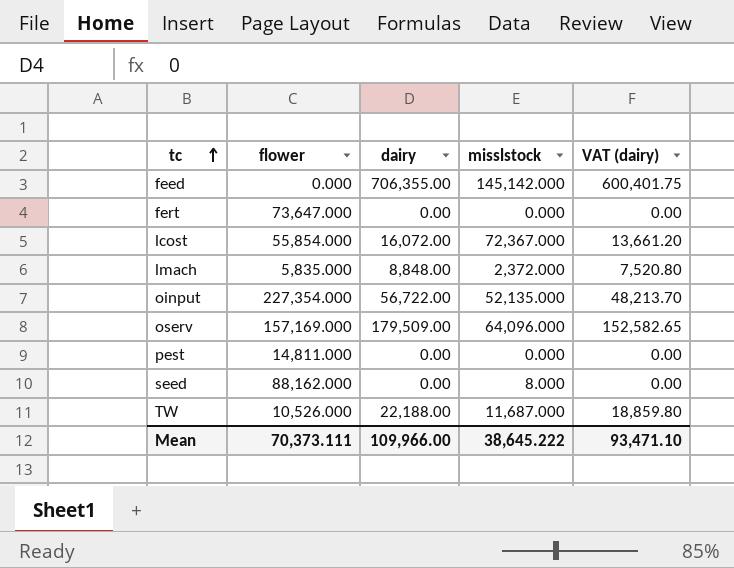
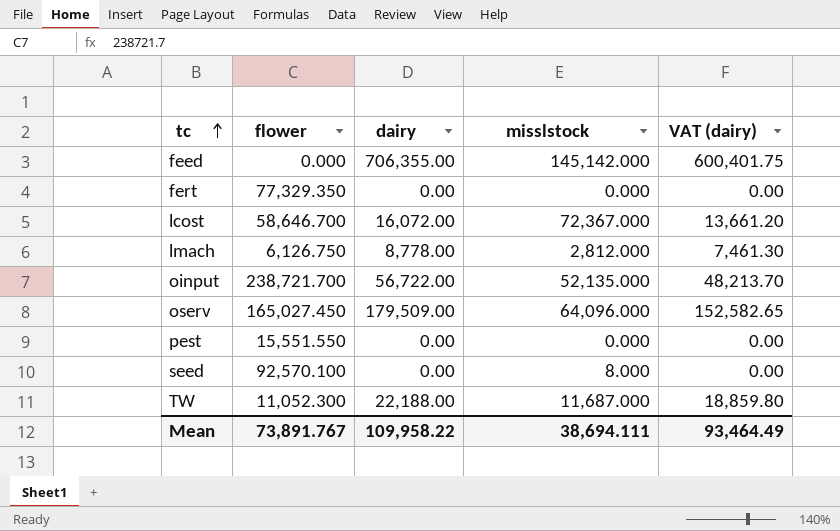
fert | flower: 73,647.000 -> 77,329.350
lcost | flower: 55,854.000 -> 58,646.700
lmach | flower: 5,835.000 -> 6,126.750
lmach | dairy: 8,848.00 -> 8,778.00
lmach | misslstock: 2,372.000 -> 2,812.000
lmach | VAT (dairy): 7,520.80 -> 7,461.30
oinput | flower: 227,354.000 -> 238,721.700
oserv | flower: 157,169.000 -> 165,027.450
pest | flower: 14,811.000 -> 15,551.550
seed | flower: 88,162.000 -> 92,570.100
TW | flower: 10,526.000 -> 11,052.300
Mean | flower: 70,373.111 -> 73,891.767
Mean | dairy: 109,966.00 -> 109,958.22
Mean | misslstock: 38,645.222 -> 38,694.111
Mean | VAT (dairy): 93,471.10 -> 93,464.49

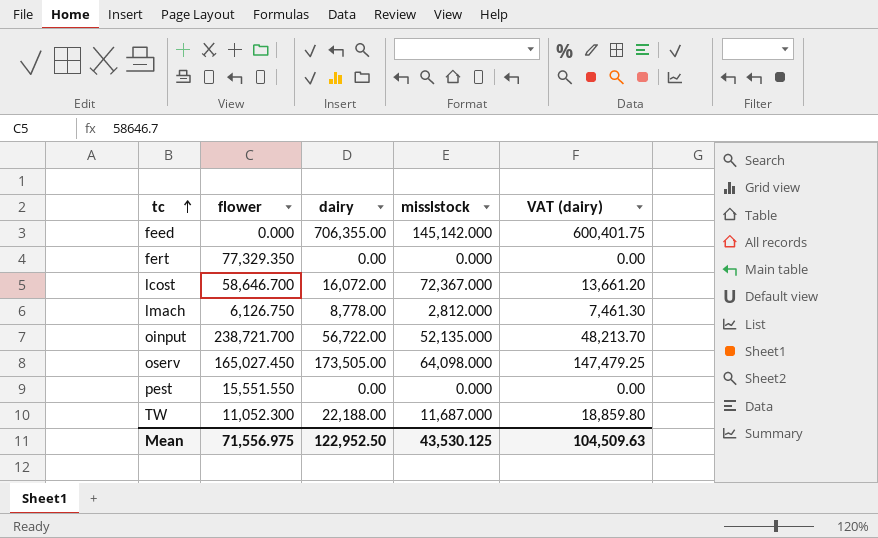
row seed: 92,570.100 | 0.00 | 8.000 | 0.00 -> none
oserv | dairy: 179,509.00 -> 173,505.00
oserv | misslstock: 64,096.000 -> 64,098.000
oserv | VAT (dairy): 152,582.65 -> 147,479.25
Mean | flower: 73,891.767 -> 71,556.975
Mean | dairy: 109,958.22 -> 122,952.50
Mean | misslstock: 38,694.111 -> 43,530.125
Mean | VAT (dairy): 93,464.49 -> 104,509.63

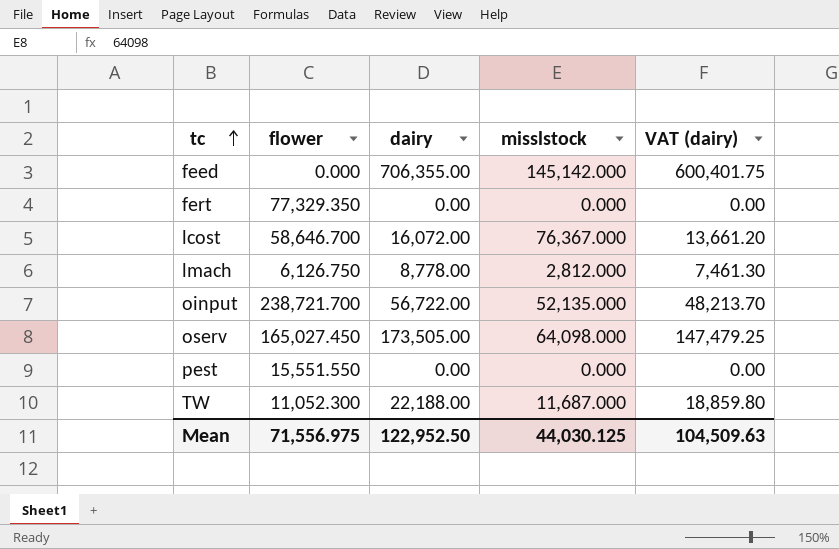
lcost | misslstock: 72,367.000 -> 76,367.000
Mean | misslstock: 43,530.125 -> 44,030.125

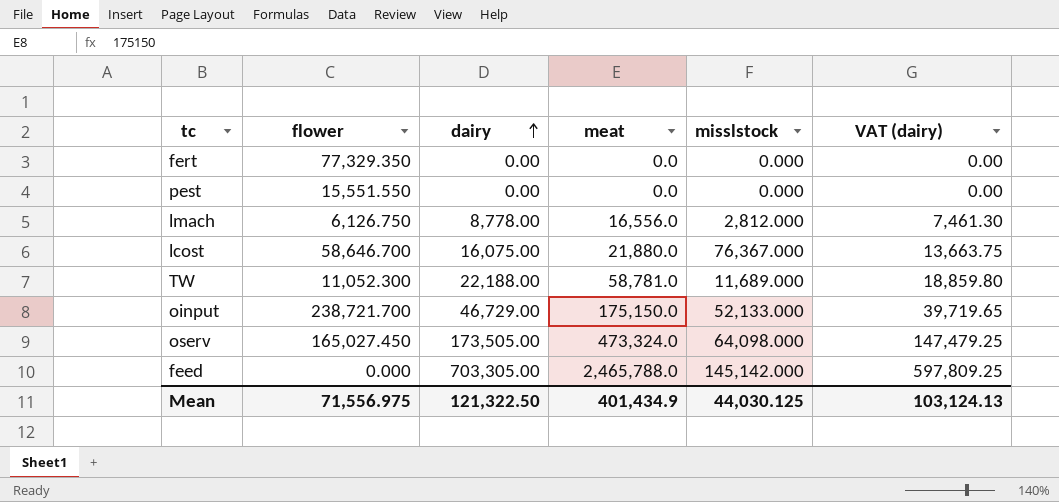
row order: tc ascending -> dairy ascending
column meat | position: none -> 4
lcost | dairy: 16,072.00 -> 16,075.00
lcost | VAT (dairy): 13,661.20 -> 13,663.75
TW | misslstock: 11,687.000 -> 11,689.000
oinput | dairy: 56,722.00 -> 46,729.00
oinput | misslstock: 52,135.000 -> 52,133.000
oinput | VAT (dairy): 48,213.70 -> 39,719.65
feed | dairy: 706,355.00 -> 703,305.00
feed | VAT (dairy): 600,401.75 -> 597,809.25
Mean | dairy: 122,952.50 -> 121,322.50
Mean | VAT (dairy): 104,509.63 -> 103,124.13

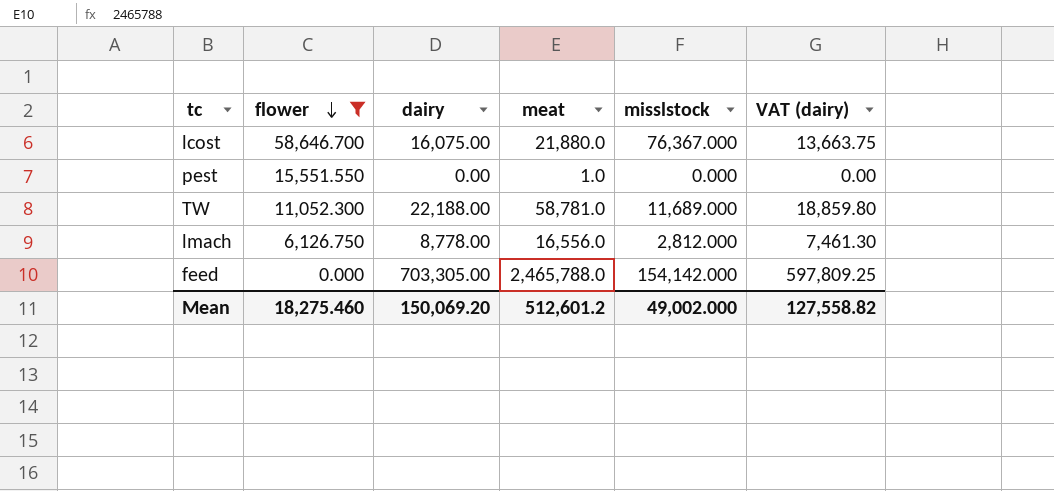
filter: none -> flower <= 58,646.700
row order: dairy ascending -> flower descending
pest | meat: 0.0 -> 1.0
feed | misslstock: 145,142.000 -> 154,142.000
Mean | flower: 71,556.975 -> 18,275.460
Mean | dairy: 121,322.50 -> 150,069.20
Mean | meat: 401,434.9 -> 512,601.2
Mean | misslstock: 44,030.125 -> 49,002.000
Mean | VAT (dairy): 103,124.13 -> 127,558.82

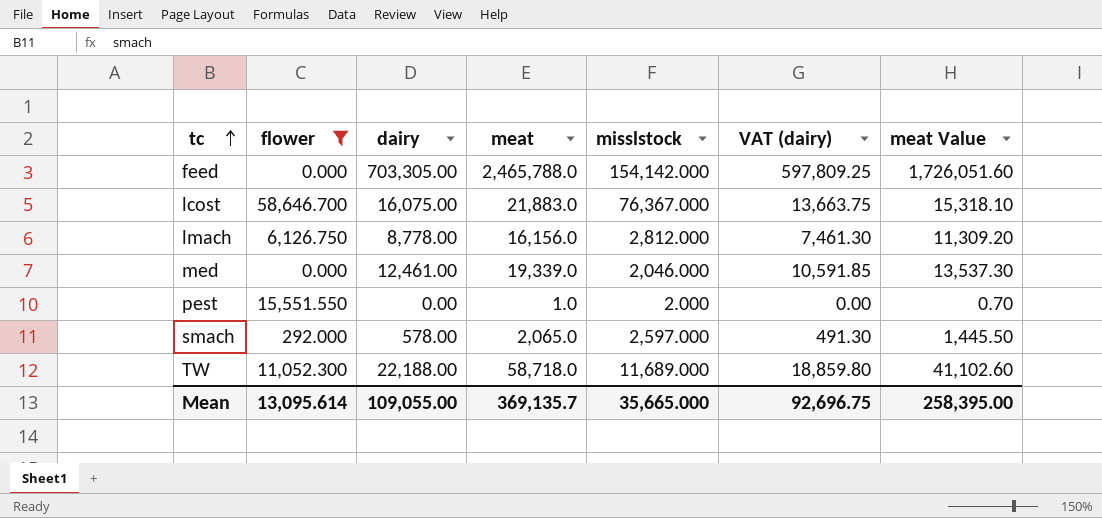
row order: flower descending -> tc ascending
column meat Value | formula: none -> [meat] * 0.7
lcost | meat: 21,880.0 -> 21,883.0
lmach | meat: 16,556.0 -> 16,156.0
row med: none -> 0.000 | 12,461.00 | 19,339.0 | 2,046.000 | 10,591.85 | 13,537.30
pest | misslstock: 0.000 -> 2.000
row smach: none -> 292.000 | 578.00 | 2,065.0 | 2,597.000 | 491.30 | 1,445.50
TW | meat: 58,781.0 -> 58,718.0
Mean | flower: 18,275.460 -> 13,095.614
Mean | dairy: 150,069.20 -> 109,055.00
Mean | meat: 512,601.2 -> 369,135.7
Mean | misslstock: 49,002.000 -> 35,665.000
Mean | VAT (dairy): 127,558.82 -> 92,696.75

